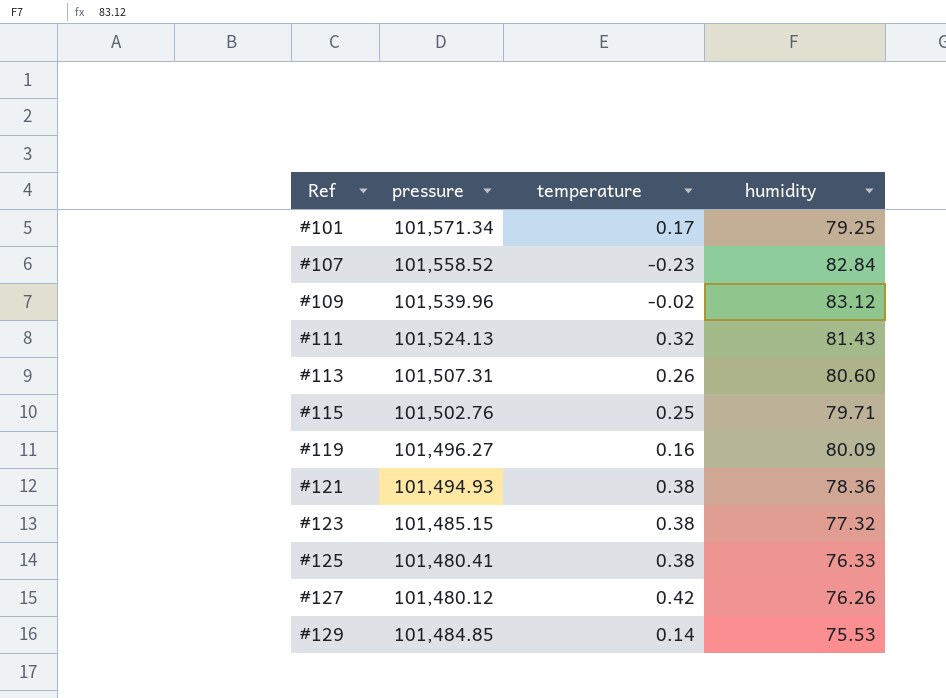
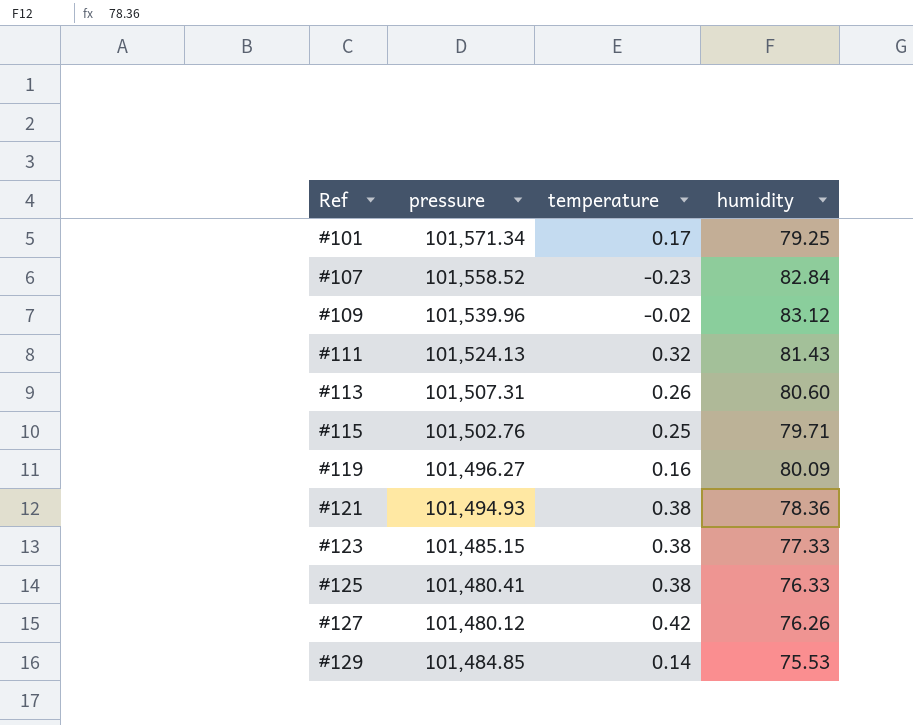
#123 | humidity: 77.32 -> 77.33

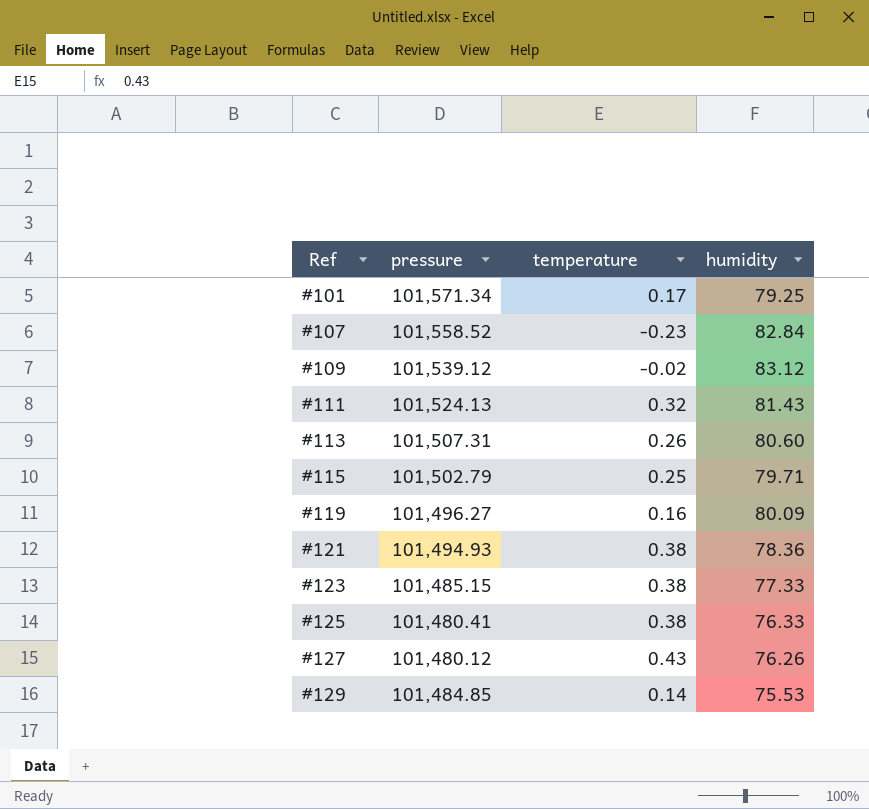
#109 | pressure: 101,539.96 -> 101,539.12
#115 | pressure: 101,502.76 -> 101,502.79
#127 | temperature: 0.42 -> 0.43

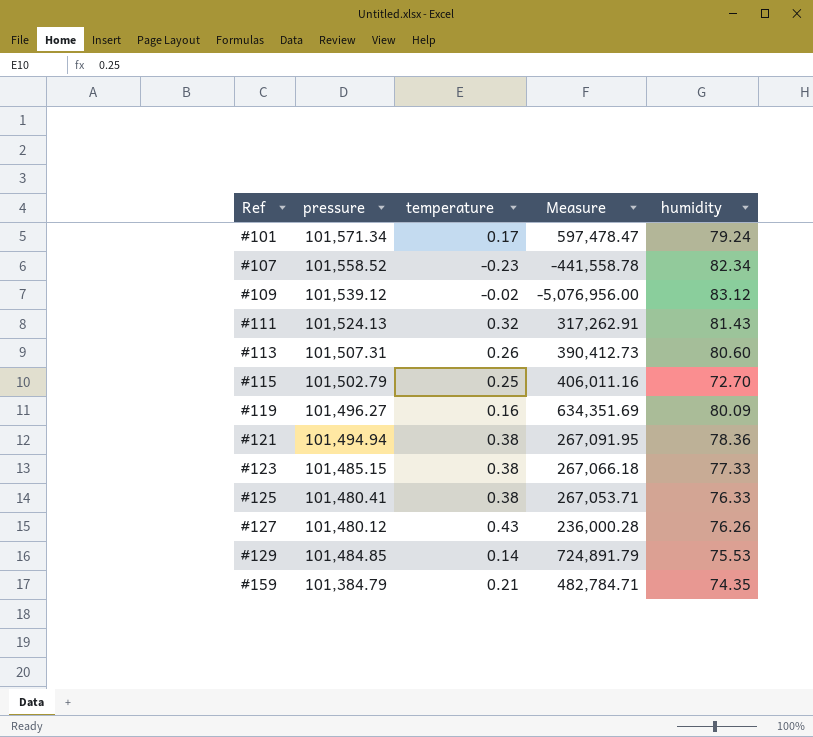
column Measure | formula: none -> [pressure] / [temperature]
#101 | humidity: 79.25 -> 79.24
#107 | humidity: 82.84 -> 82.34
#115 | humidity: 79.71 -> 72.70
#121 | pressure: 101,494.93 -> 101,494.94
row #159: none -> 101,384.79 | 0.21 | 482,784.71 | 74.35

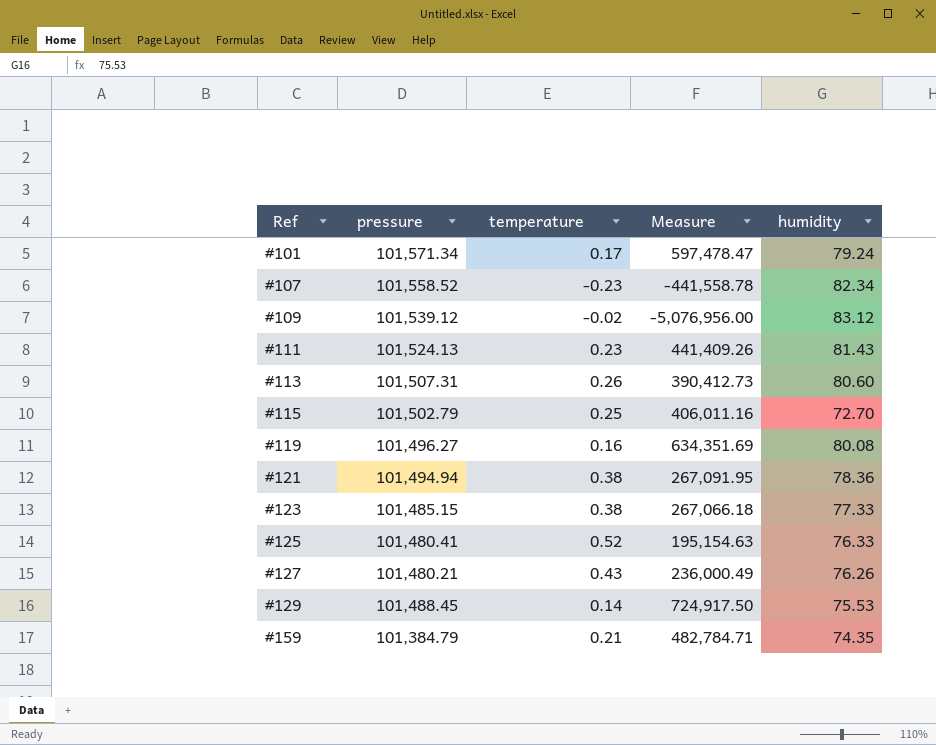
#111 | temperature: 0.32 -> 0.23
#111 | Measure: 317,262.91 -> 441,409.26
#119 | humidity: 80.09 -> 80.08
#125 | temperature: 0.38 -> 0.52
#125 | Measure: 267,053.71 -> 195,154.63
#127 | pressure: 101,480.12 -> 101,480.21
#127 | Measure: 236,000.28 -> 236,000.49
#129 | pressure: 101,484.85 -> 101,488.45
#129 | Measure: 724,891.79 -> 724,917.50

